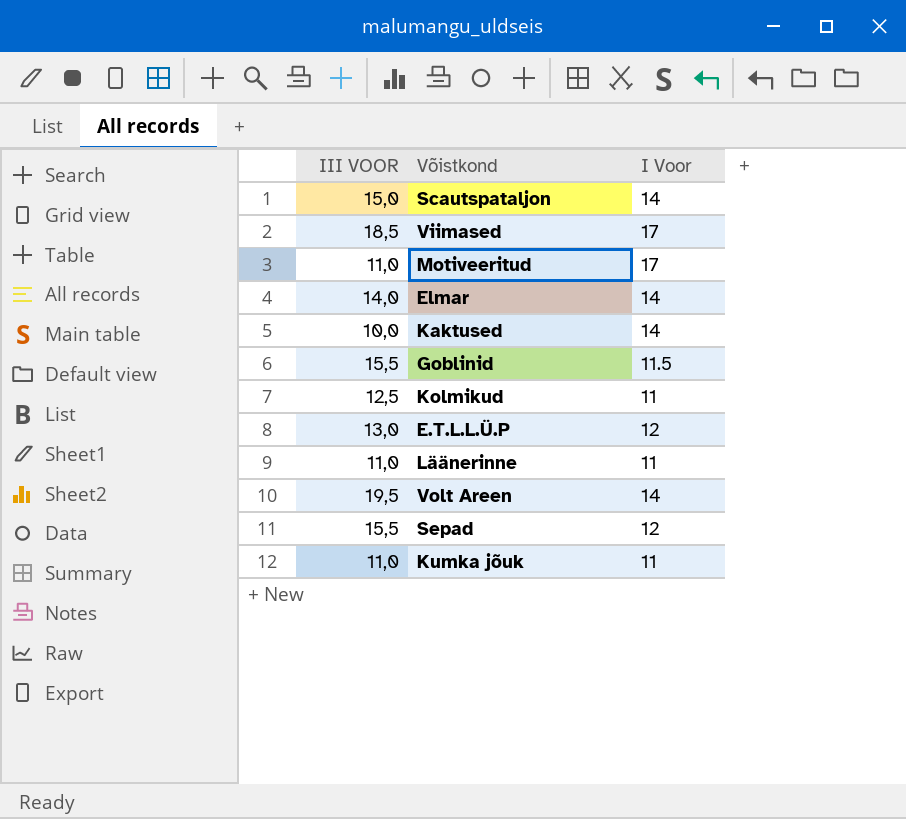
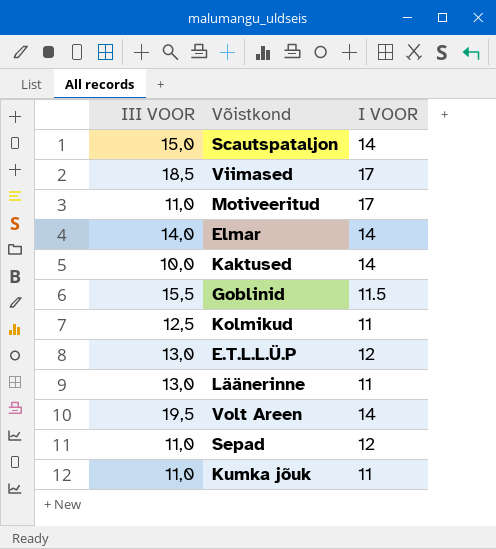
column name: I Voor -> I VOOR
Läänerinne | III VOOR: 11,0 -> 13,0
Sepad | III VOOR: 15,5 -> 11,0

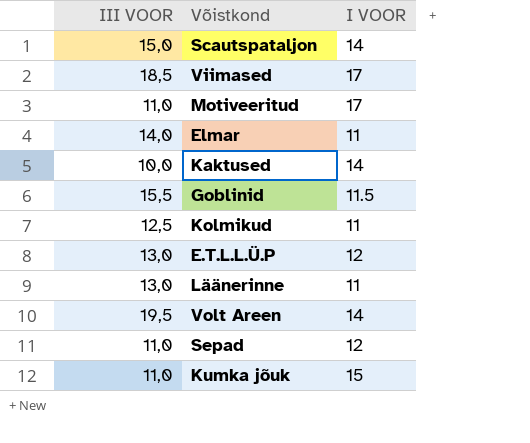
Elmar | I VOOR: 14 -> 11
Kumka jõuk | I VOOR: 11 -> 15

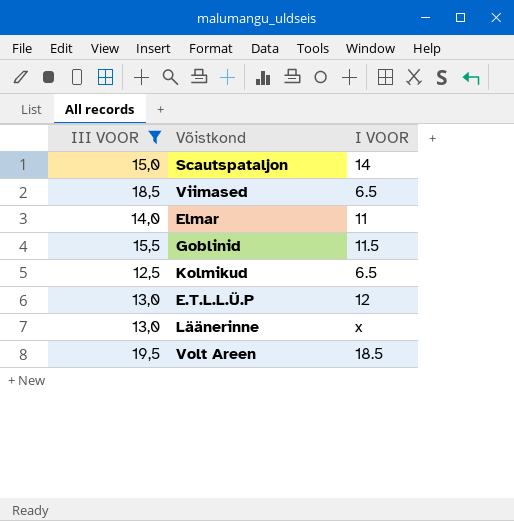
filter: none -> III VOOR >= 12,5
Viimased | I VOOR: 17 -> 6.5
Kolmikud | I VOOR: 11 -> 6.5
Läänerinne | I VOOR: 11 -> x
Volt Areen | I VOOR: 14 -> 18.5

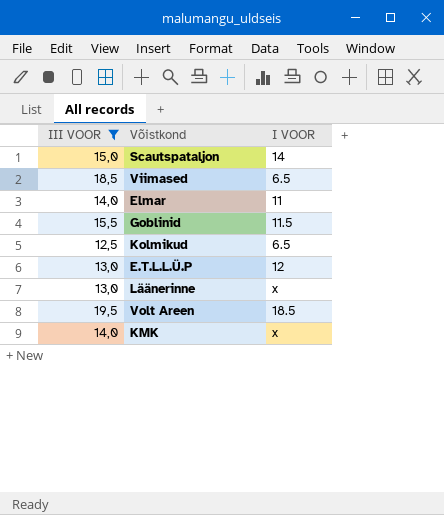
row KMK: none -> 14,0 | x

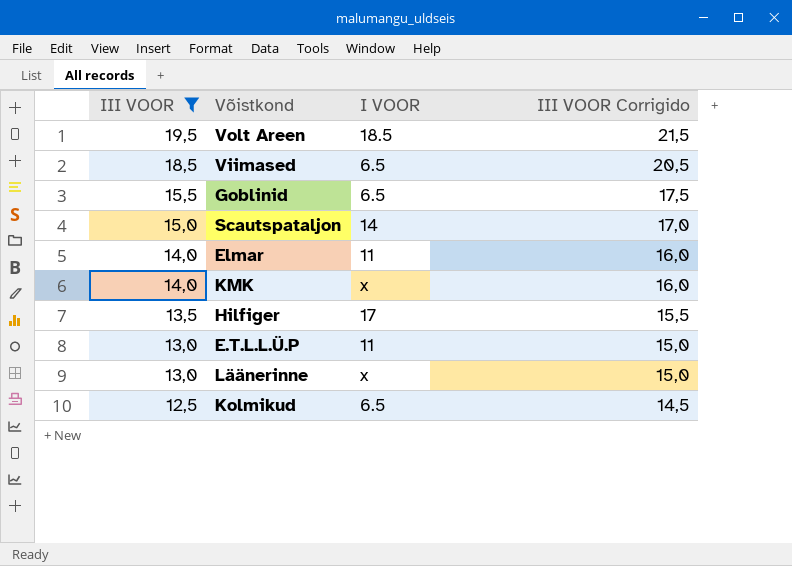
row order: none -> III VOOR descending
column III VOOR Corrigido | formula: none -> [III VOOR] + 2
Goblinid | I VOOR: 11.5 -> 6.5
row Hilfiger: none -> 13,5 | 17 | 15,5
E.T.L.L.Ü.P | I VOOR: 12 -> 11

